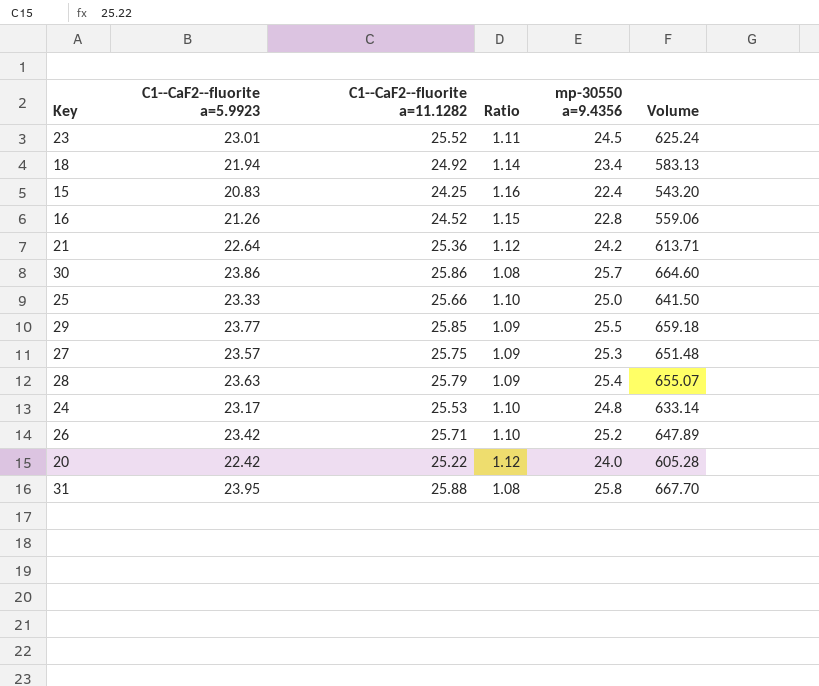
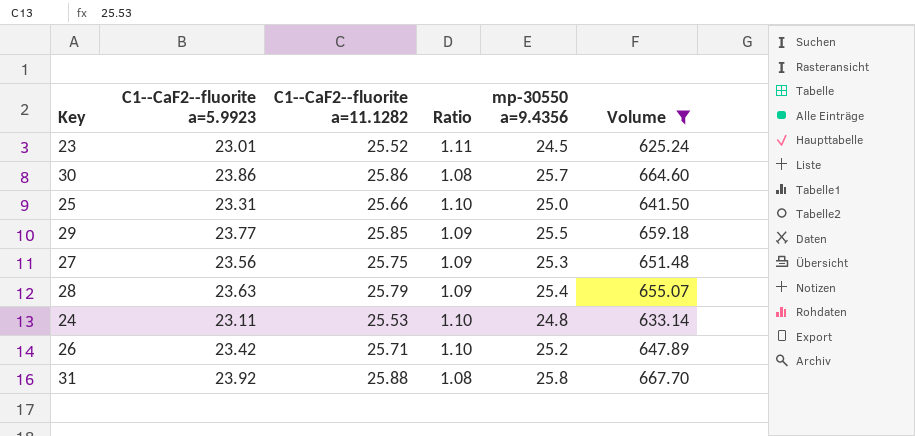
filter: none -> Volume >= 625.24
25 | C1--CaF2--fluorite a=5.9923: 23.33 -> 23.31
27 | C1--CaF2--fluorite a=5.9923: 23.57 -> 23.56
24 | C1--CaF2--fluorite a=5.9923: 23.17 -> 23.11
31 | C1--CaF2--fluorite a=5.9923: 23.95 -> 23.92

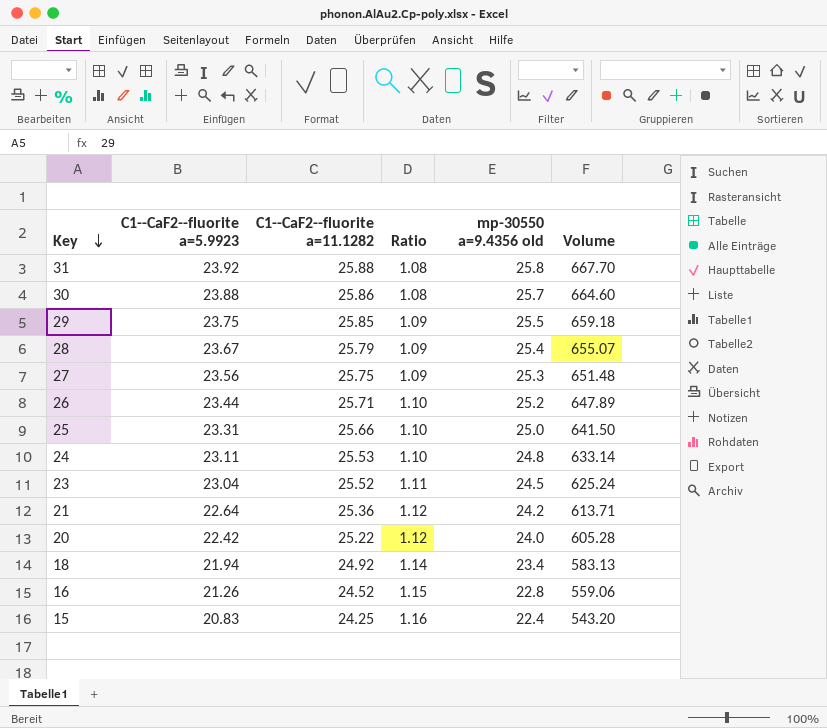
filter: Volume >= 625.24 -> none
row order: none -> Key descending
column name: mp-30550 a=9.4356 -> mp-30550 a=9.4356 old
30 | C1--CaF2--fluorite a=5.9923: 23.86 -> 23.88
29 | C1--CaF2--fluorite a=5.9923: 23.77 -> 23.75
28 | C1--CaF2--fluorite a=5.9923: 23.63 -> 23.67
26 | C1--CaF2--fluorite a=5.9923: 23.42 -> 23.44
23 | C1--CaF2--fluorite a=5.9923: 23.01 -> 23.04

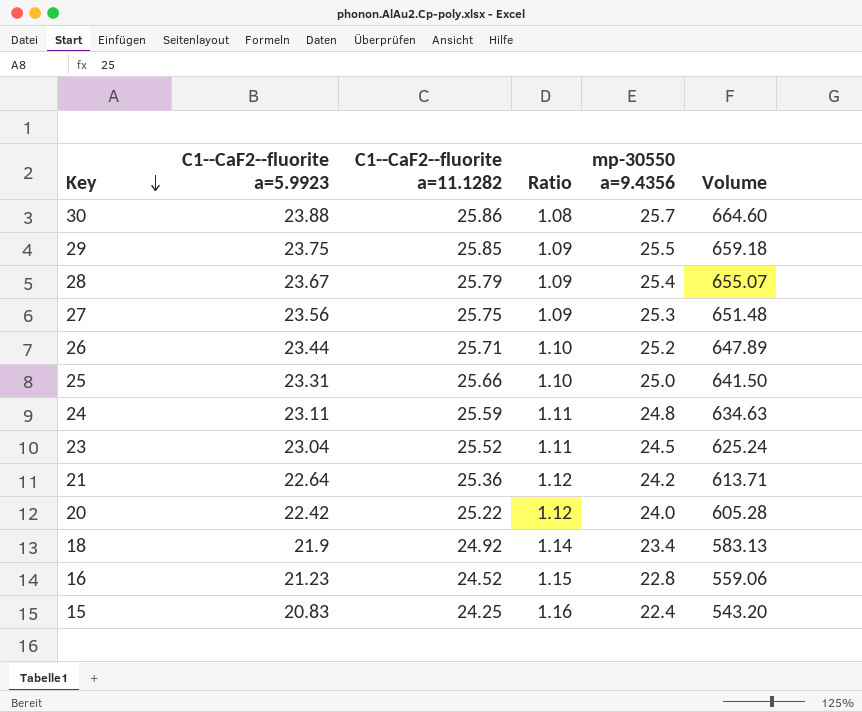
column name: mp-30550 a=9.4356 old -> mp-30550 a=9.4356
row 31: 23.92 | 25.88 | 1.08 | 25.8 | 667.70 -> none
24 | C1--CaF2--fluorite a=11.1282: 25.53 -> 25.59
24 | Ratio: 1.10 -> 1.11
24 | Volume: 633.14 -> 634.63
18 | C1--CaF2--fluorite a=5.9923: 21.94 -> 21.9
16 | C1--CaF2--fluorite a=5.9923: 21.26 -> 21.23

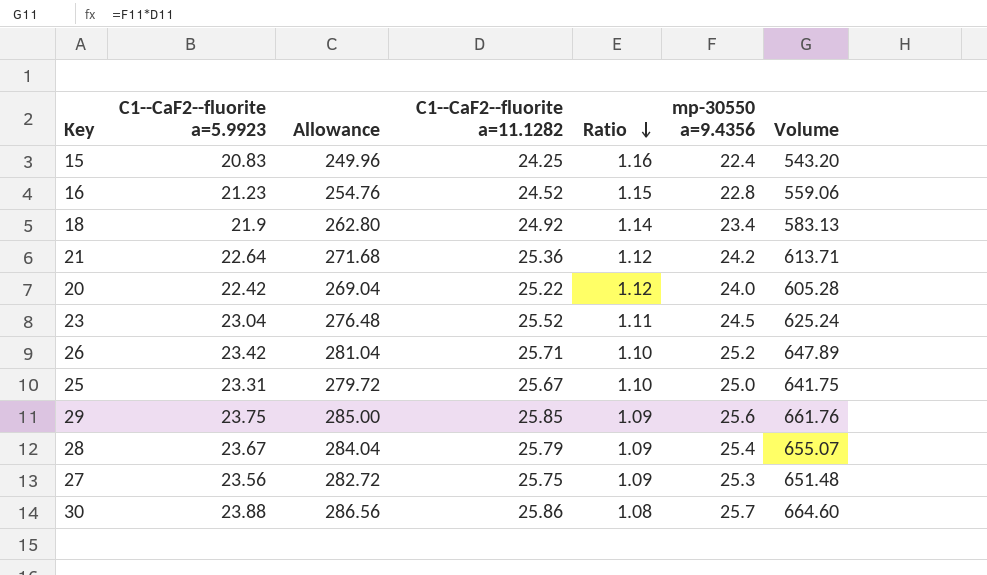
row order: Key descending -> Ratio descending
column Allowance | formula: none -> [C1--CaF2--fluorite a=5.9923] * 12
row 24: 23.11 | 25.59 | 1.11 | 24.8 | 634.63 -> none
26 | C1--CaF2--fluorite a=5.9923: 23.44 -> 23.42
25 | C1--CaF2--fluorite a=11.1282: 25.66 -> 25.67
25 | Volume: 641.50 -> 641.75
29 | mp-30550 a=9.4356: 25.5 -> 25.6
29 | Volume: 659.18 -> 661.76

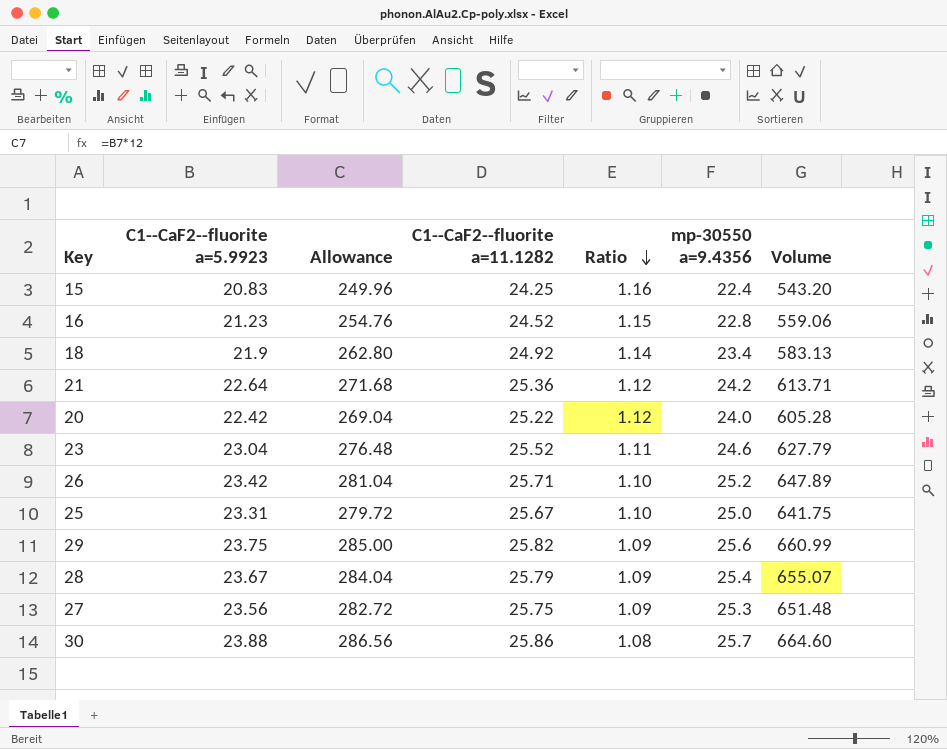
23 | mp-30550 a=9.4356: 24.5 -> 24.6
23 | Volume: 625.24 -> 627.79
29 | C1--CaF2--fluorite a=11.1282: 25.85 -> 25.82
29 | Volume: 661.76 -> 660.99

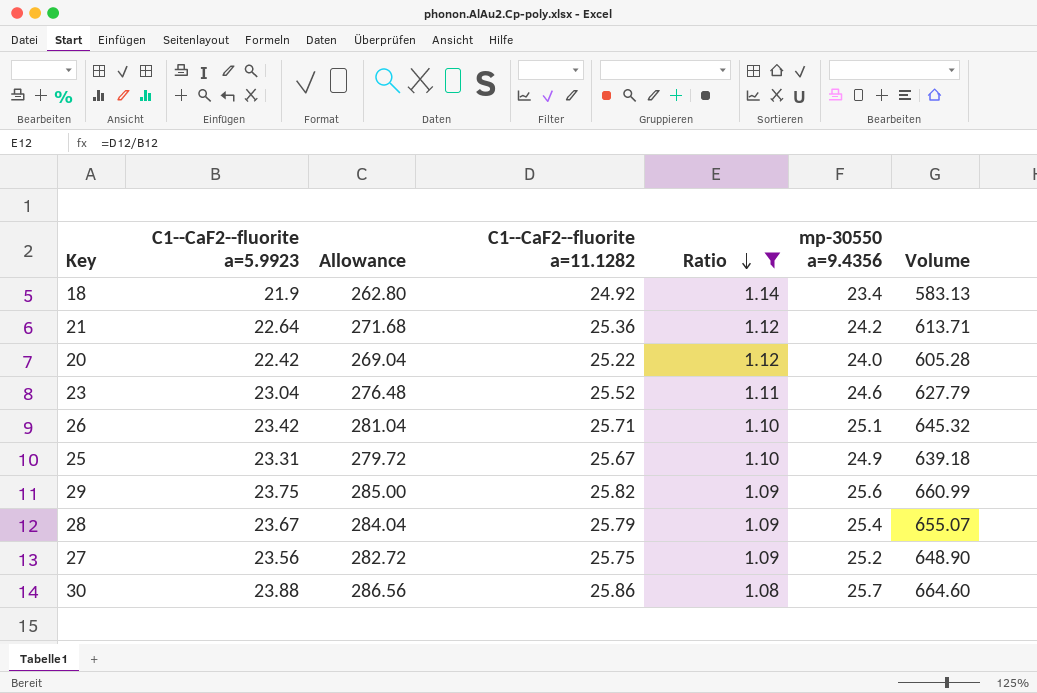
filter: none -> Ratio <= 1.14
26 | mp-30550 a=9.4356: 25.2 -> 25.1
26 | Volume: 647.89 -> 645.32
25 | mp-30550 a=9.4356: 25.0 -> 24.9
25 | Volume: 641.75 -> 639.18
27 | mp-30550 a=9.4356: 25.3 -> 25.2
27 | Volume: 651.48 -> 648.90

